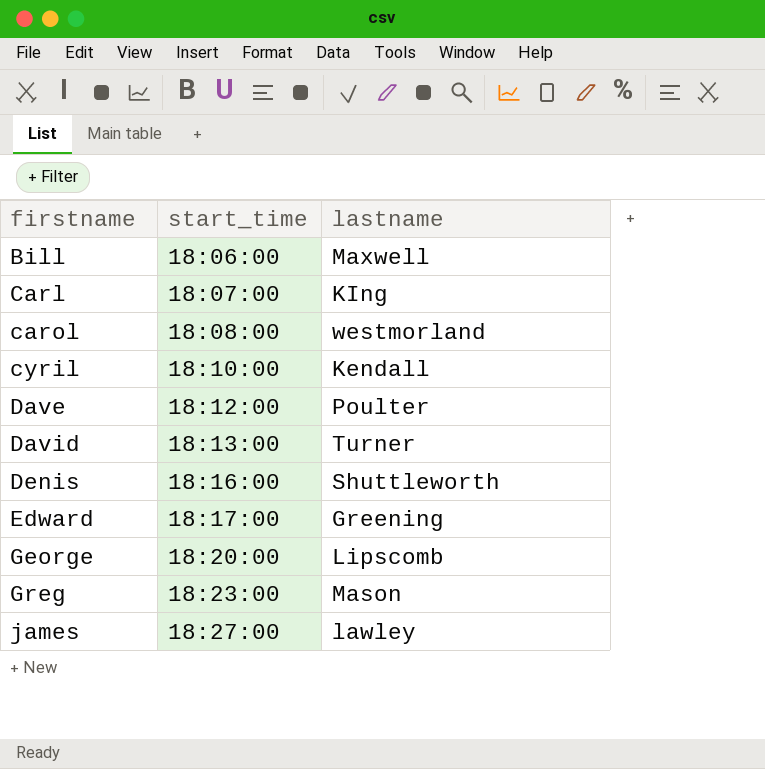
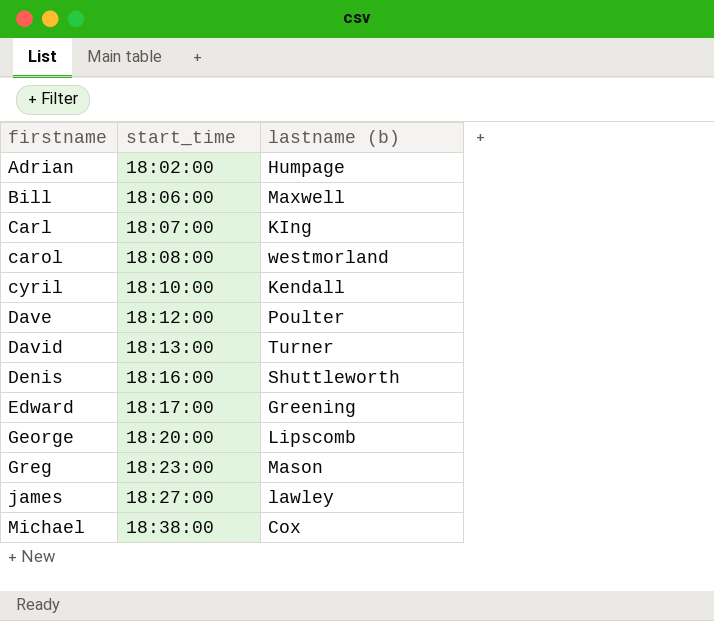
column name: lastname -> lastname (b)
row Adrian: none -> 18:02:00 | Humpage
row Michael: none -> 18:38:00 | Cox

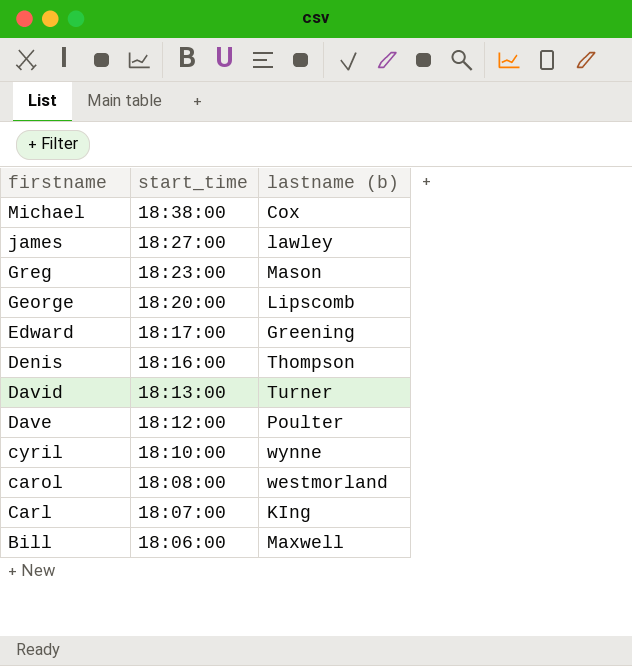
row order: firstname ascending -> firstname descending
row Adrian: 18:02:00 | Humpage -> none
Denis | lastname (b): Shuttleworth -> Thompson
cyril | lastname (b): Kendall -> wynne

